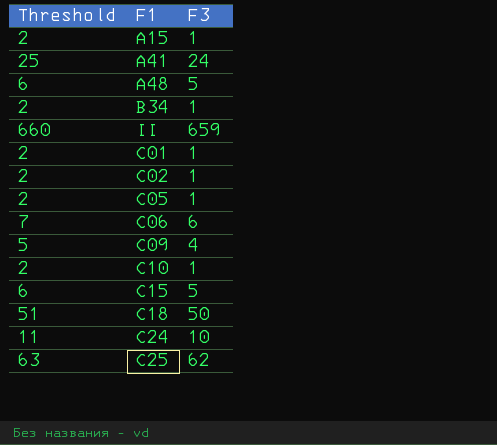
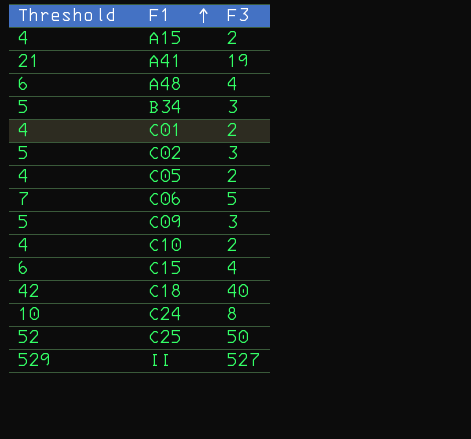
row order: none -> F1 ascending
column Threshold | formula: [F3] + 1 -> [F3] + 2
A15 | F3: 1 -> 2
A41 | F3: 24 -> 19
A48 | F3: 5 -> 4
B34 | F3: 1 -> 3
C01 | F3: 1 -> 2
C02 | F3: 1 -> 3
C05 | F3: 1 -> 2
C06 | F3: 6 -> 5
C09 | F3: 4 -> 3
C10 | F3: 1 -> 2
C15 | F3: 5 -> 4
C18 | F3: 50 -> 40
C24 | F3: 10 -> 8
C25 | F3: 62 -> 50
II | F3: 659 -> 527

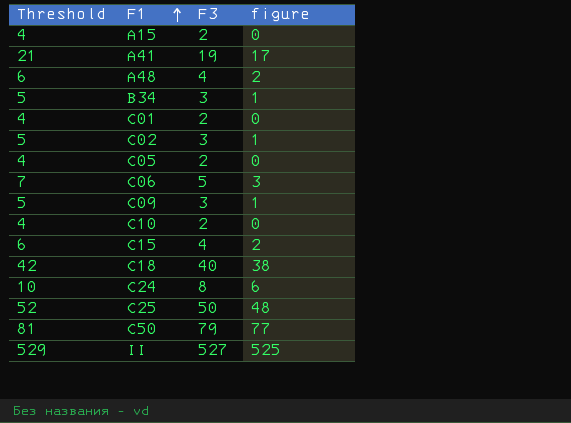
column figure | formula: none -> [F3] - 2
row C50: none -> 81 | 79 | 77

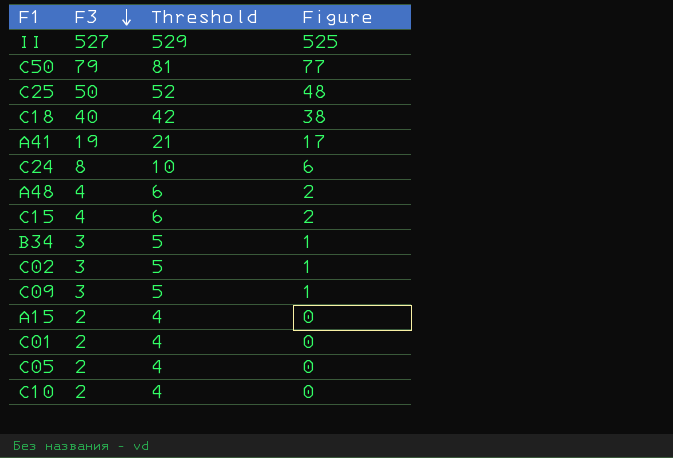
row order: F1 ascending -> F3 descending
column Threshold | position: 1 -> 3
column name: figure -> Figure
row C06: 7 | 5 | 3 -> none

